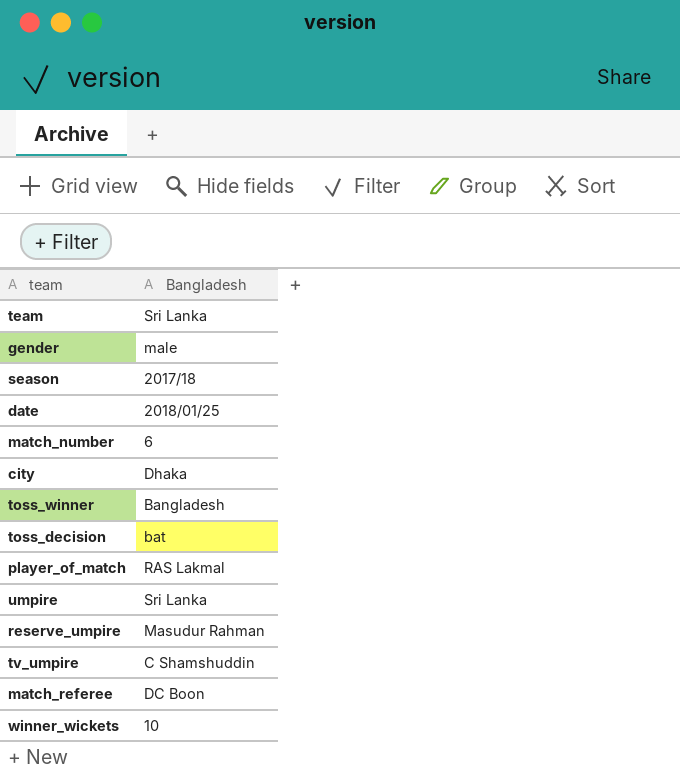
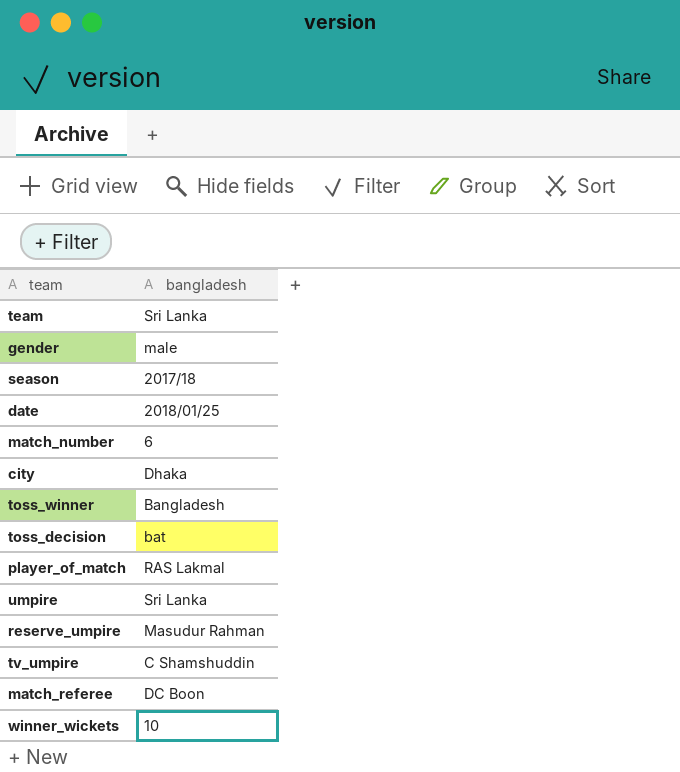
column name: Bangladesh -> bangladesh

